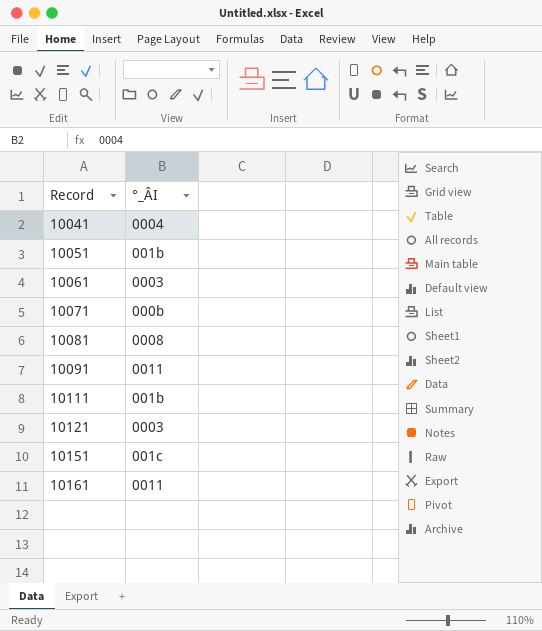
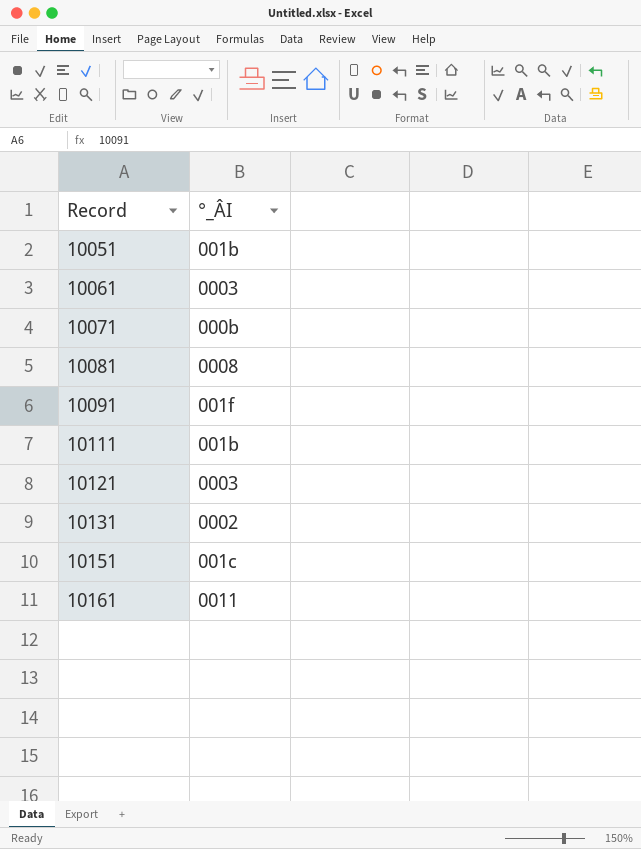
row 10041: 0004 -> none
10091 | °_ÂI: 0011 -> 001f
row 10131: none -> 0002

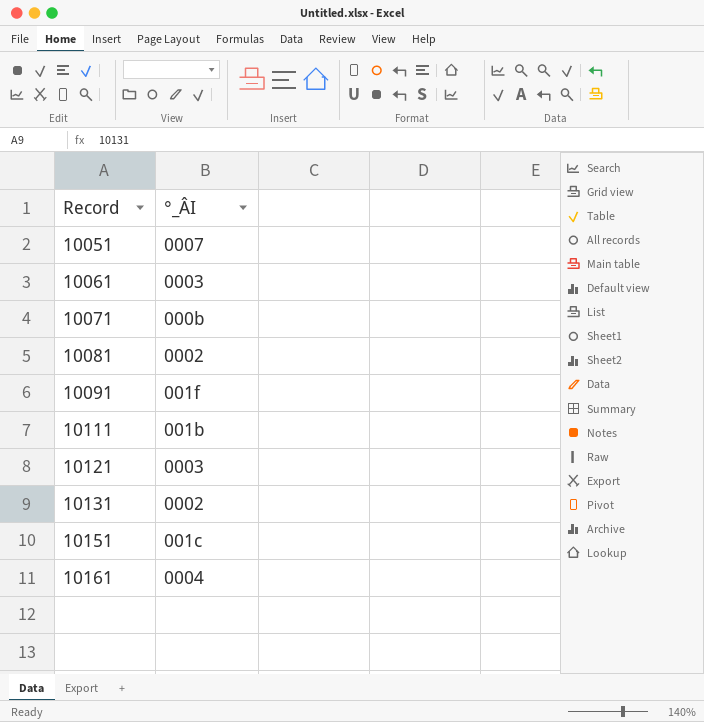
10051 | °_ÂI: 001b -> 0007
10081 | °_ÂI: 0008 -> 0002
10161 | °_ÂI: 0011 -> 0004

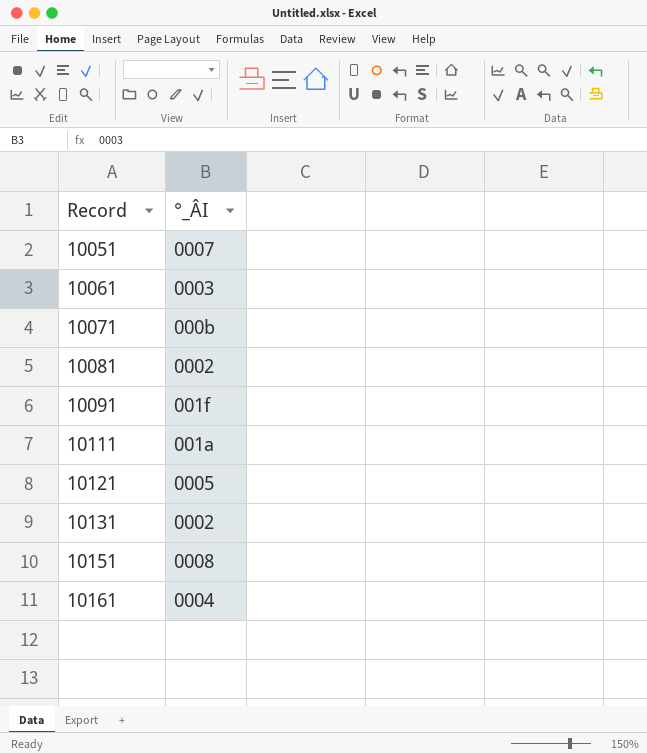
10111 | °_ÂI: 001b -> 001a
10121 | °_ÂI: 0003 -> 0005
10151 | °_ÂI: 001c -> 0008

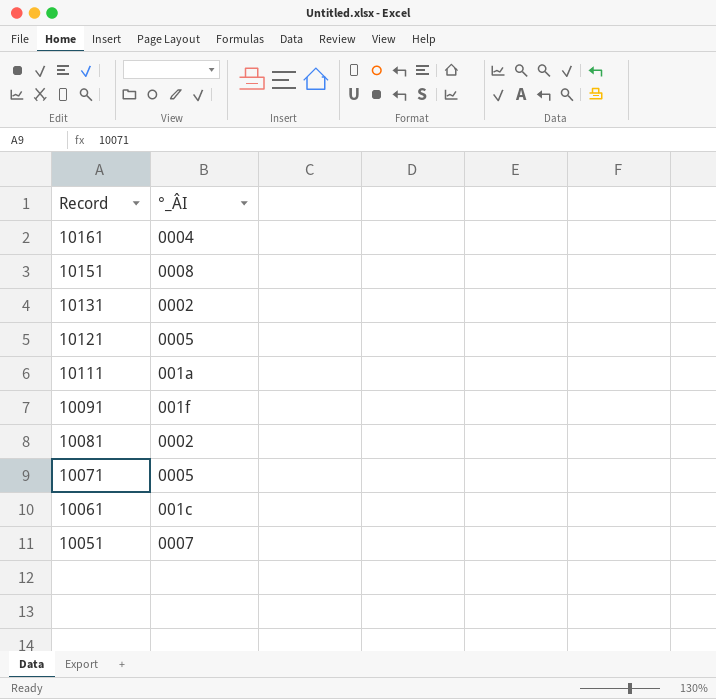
row order: Record ascending -> Record descending
10071 | °_ÂI: 000b -> 0005
10061 | °_ÂI: 0003 -> 001c

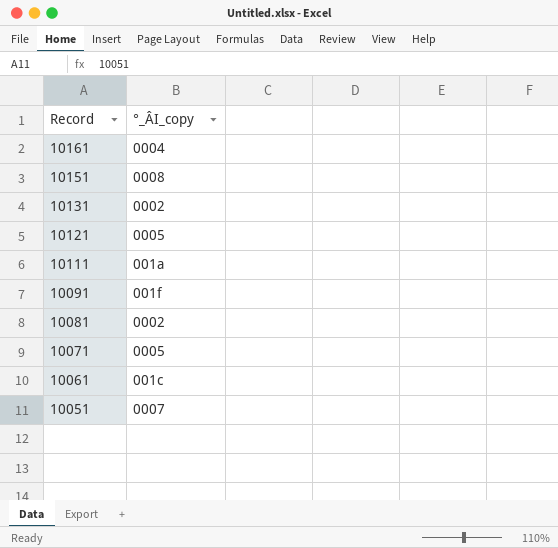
column name: °_ÂI -> °_ÂI_copy

